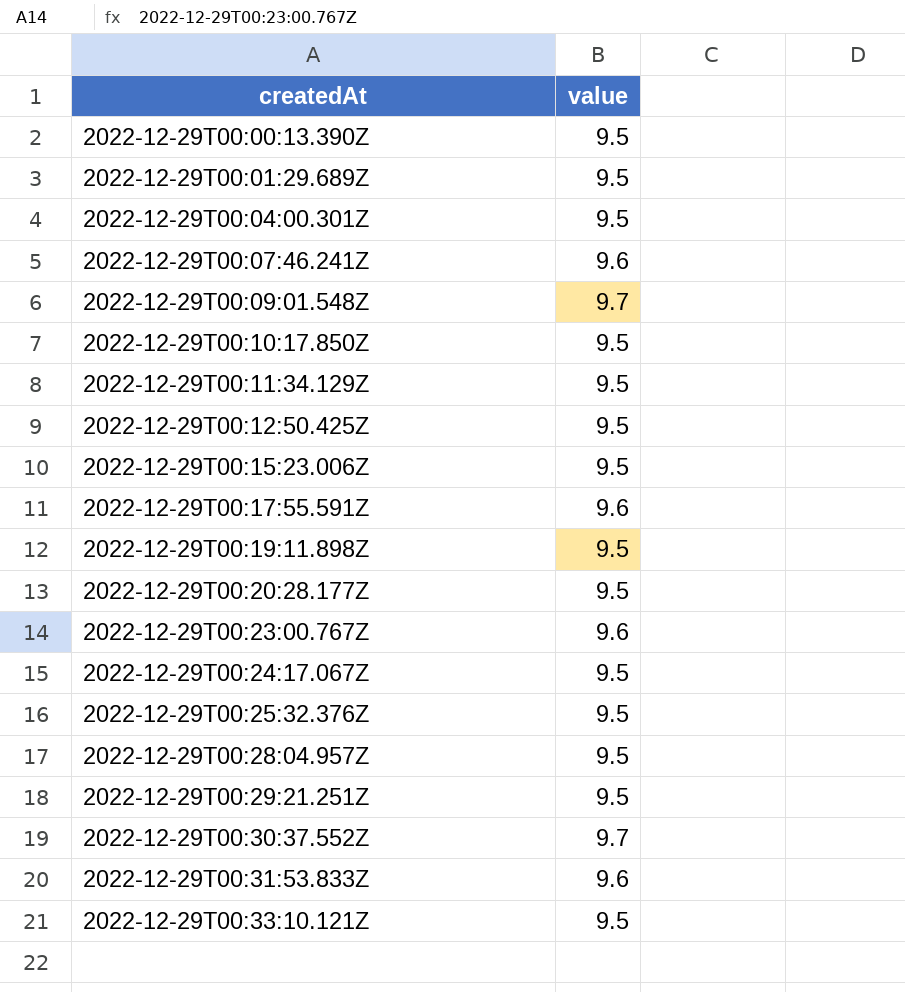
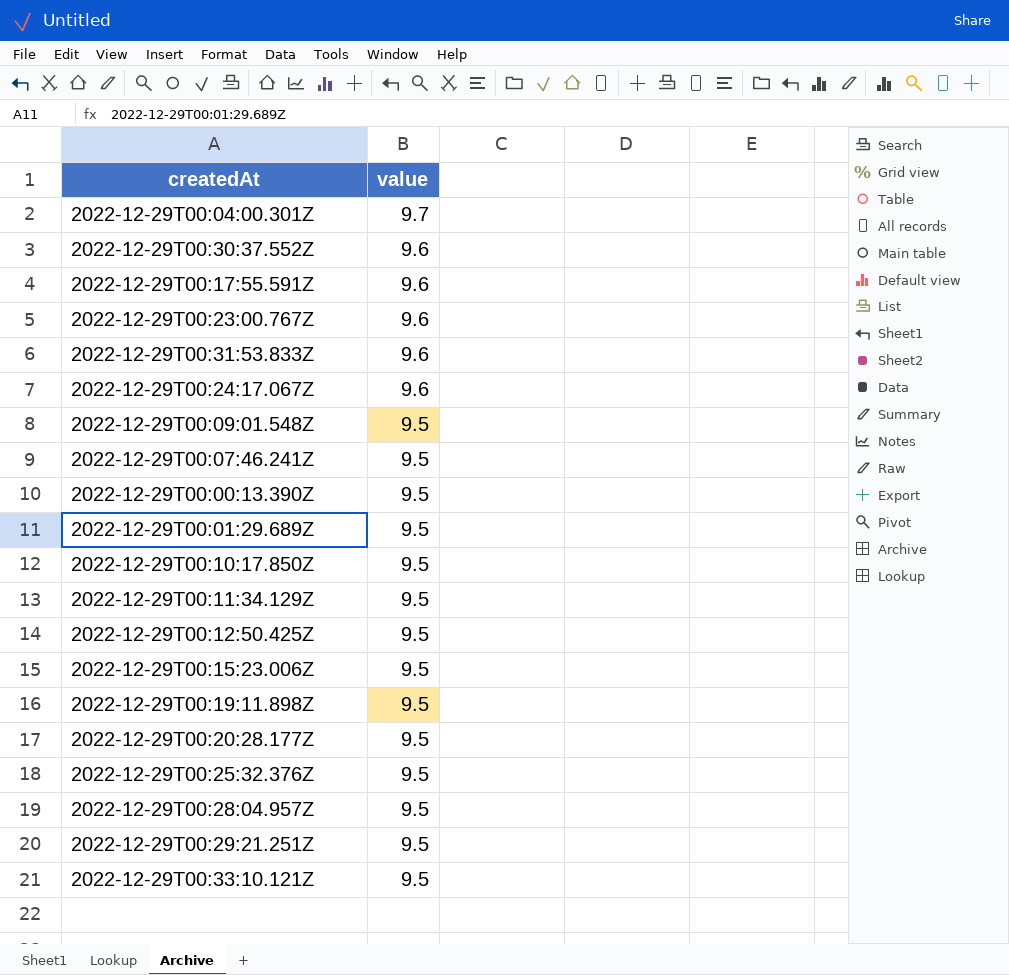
row order: createdAt ascending -> value descending
2022-12-29T00:04:00.301Z | value: 9.5 -> 9.7
2022-12-29T00:30:37.552Z | value: 9.7 -> 9.6
2022-12-29T00:24:17.067Z | value: 9.5 -> 9.6
2022-12-29T00:09:01.548Z | value: 9.7 -> 9.5
2022-12-29T00:07:46.241Z | value: 9.6 -> 9.5

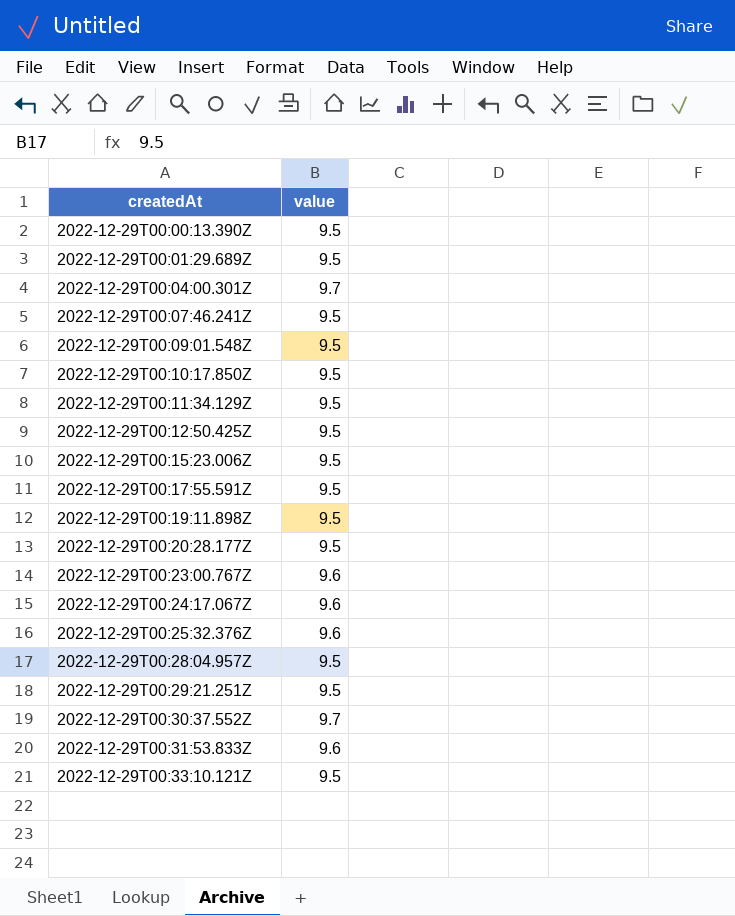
row order: value descending -> createdAt ascending
2022-12-29T00:17:55.591Z | value: 9.6 -> 9.5
2022-12-29T00:25:32.376Z | value: 9.5 -> 9.6
2022-12-29T00:30:37.552Z | value: 9.6 -> 9.7

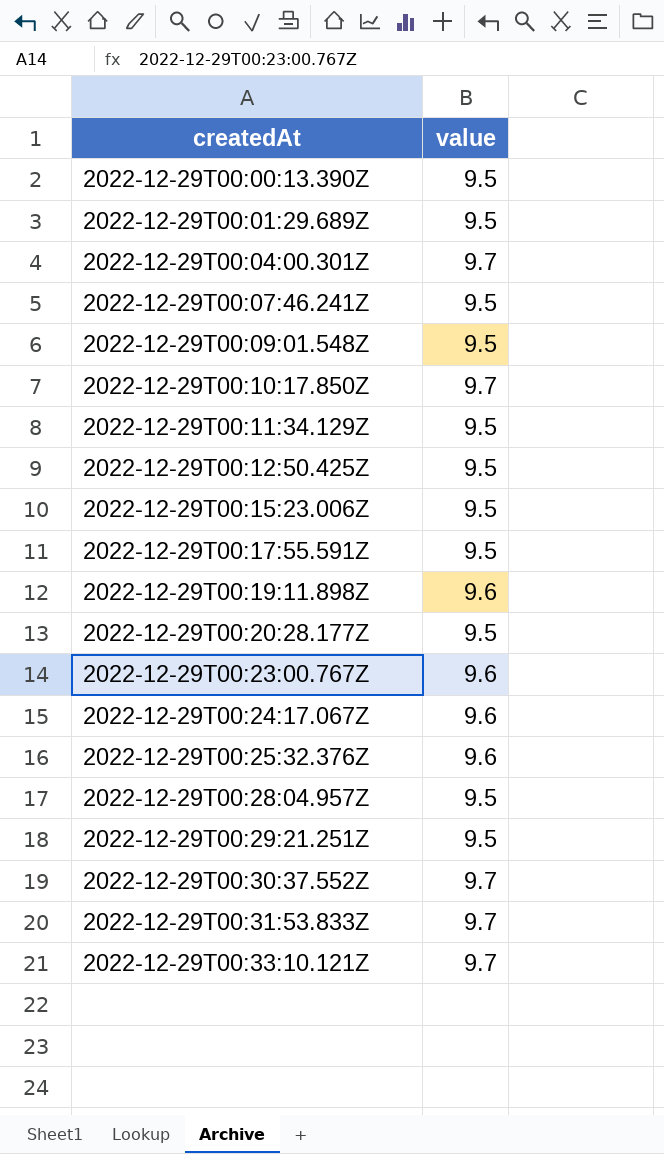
2022-12-29T00:10:17.850Z | value: 9.5 -> 9.7
2022-12-29T00:19:11.898Z | value: 9.5 -> 9.6
2022-12-29T00:31:53.833Z | value: 9.6 -> 9.7
2022-12-29T00:33:10.121Z | value: 9.5 -> 9.7

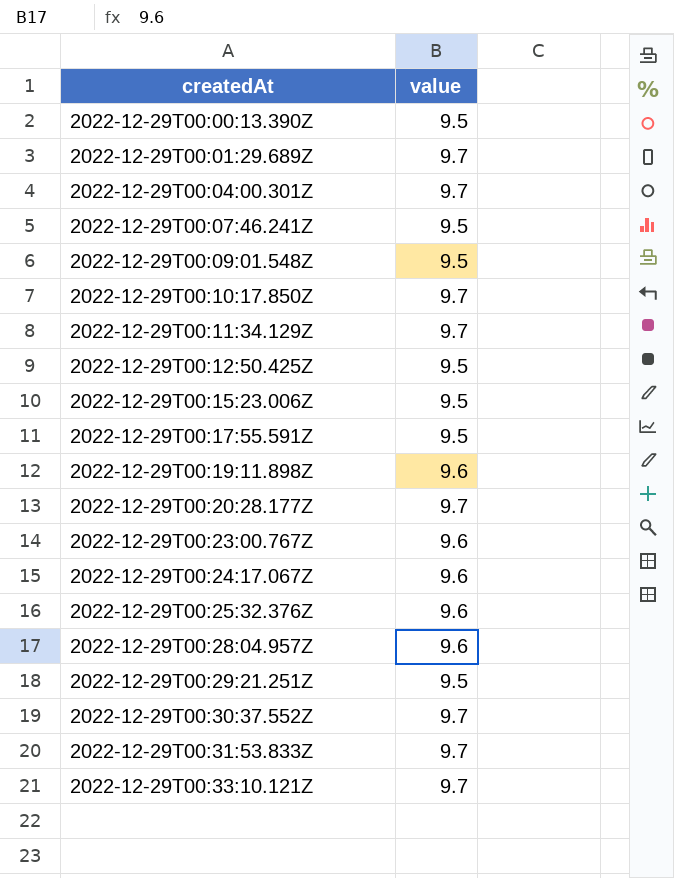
2022-12-29T00:01:29.689Z | value: 9.5 -> 9.7
2022-12-29T00:11:34.129Z | value: 9.5 -> 9.7
2022-12-29T00:20:28.177Z | value: 9.5 -> 9.7
2022-12-29T00:28:04.957Z | value: 9.5 -> 9.6

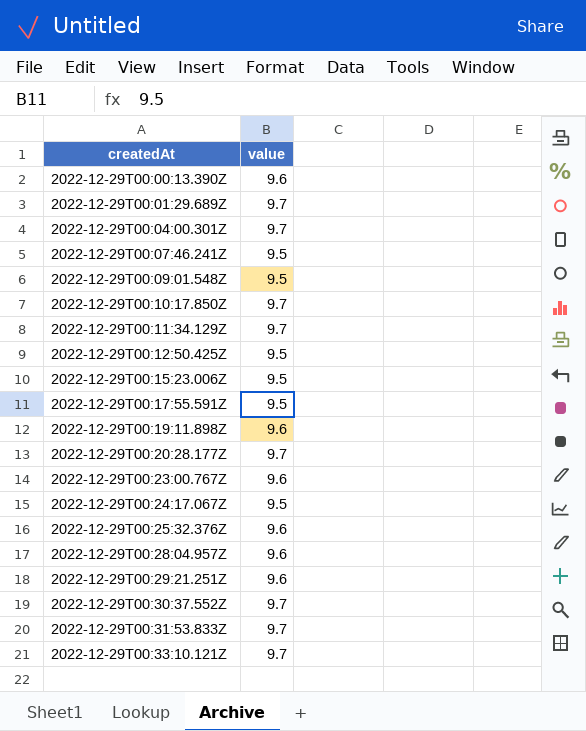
2022-12-29T00:00:13.390Z | value: 9.5 -> 9.6
2022-12-29T00:24:17.067Z | value: 9.6 -> 9.5
2022-12-29T00:29:21.251Z | value: 9.5 -> 9.6

